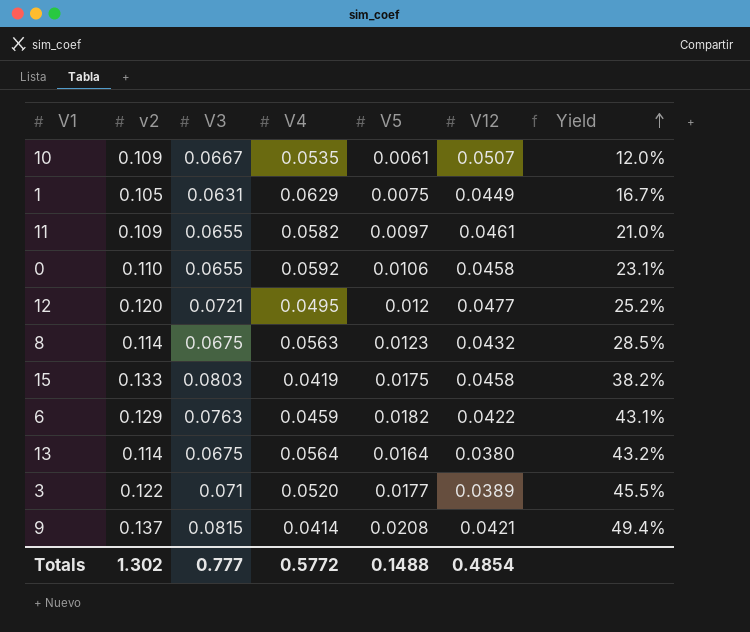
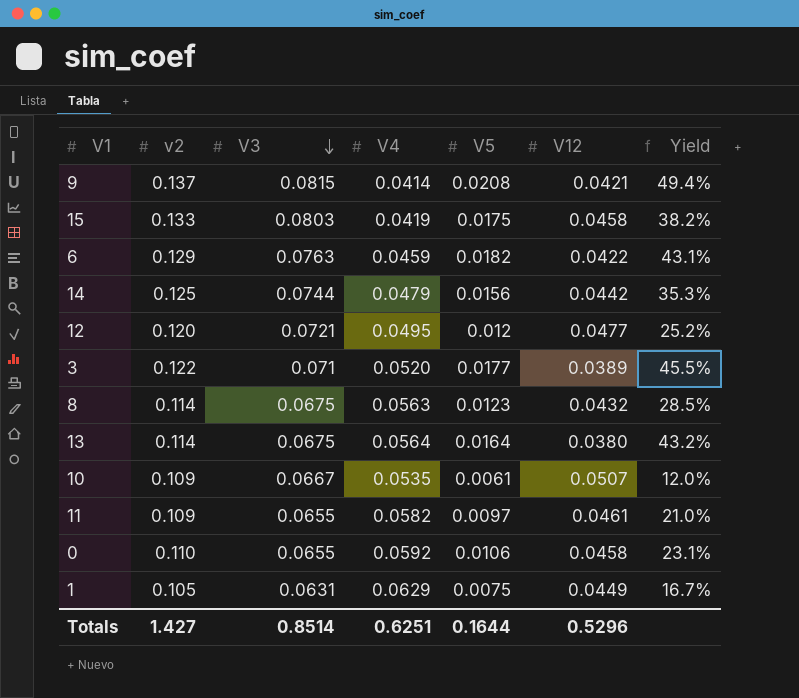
row order: Yield ascending -> V3 descending
row 14: none -> 0.125 | 0.0744 | 0.0479 | 0.0156 | 0.0442 | 35.3%
Totals | v2: 1.302 -> 1.427
Totals | V3: 0.777 -> 0.8514
Totals | V4: 0.5772 -> 0.6251
Totals | V5: 0.1488 -> 0.1644
Totals | V12: 0.4854 -> 0.5296

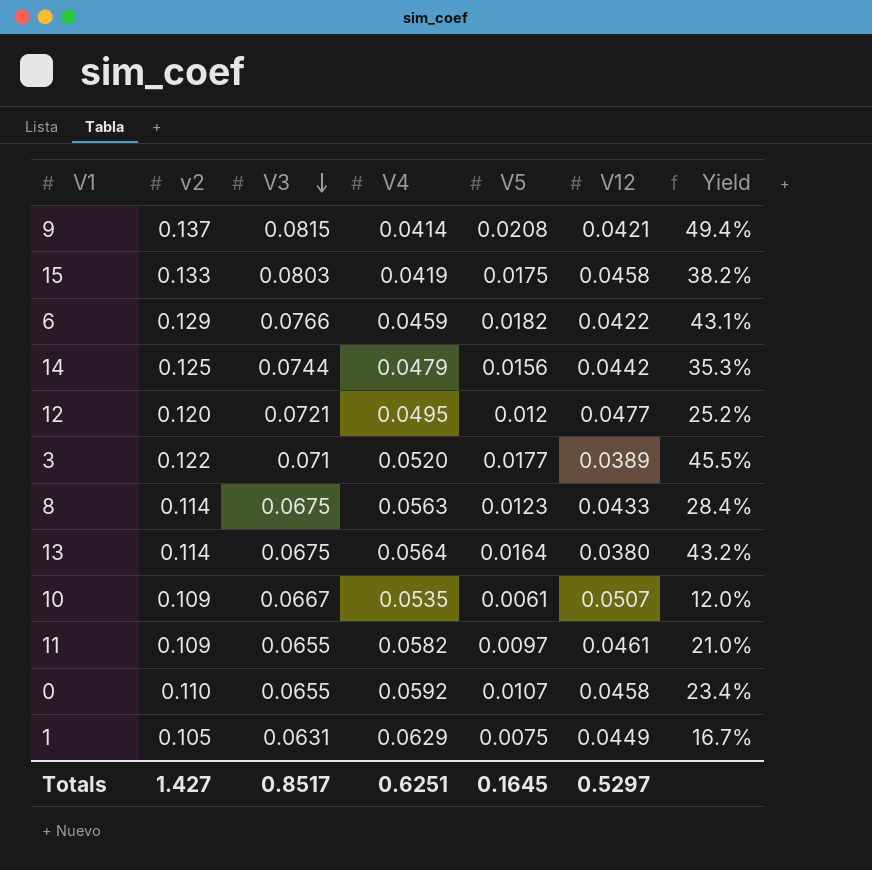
6 | V3: 0.0763 -> 0.0766
8 | V12: 0.0432 -> 0.0433
8 | Yield: 28.5% -> 28.4%
0 | V5: 0.0106 -> 0.0107
0 | Yield: 23.1% -> 23.4%
Totals | V3: 0.8514 -> 0.8517
Totals | V5: 0.1644 -> 0.1645
Totals | V12: 0.5296 -> 0.5297

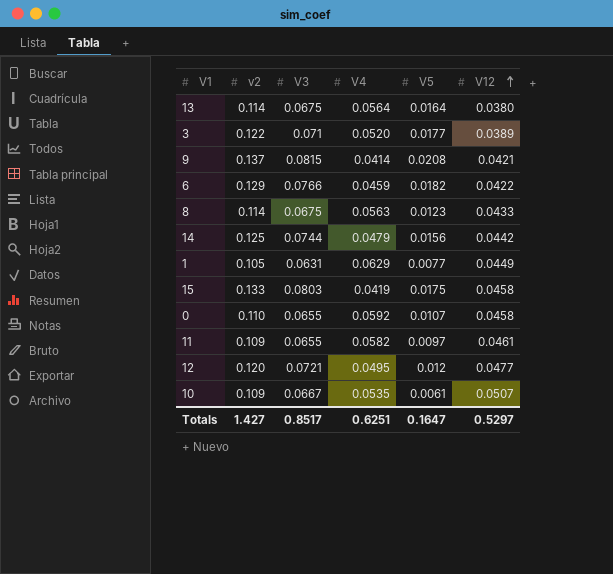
row order: V3 descending -> V12 ascending
column Yield | formula: [V5] / [V12] -> none
1 | V5: 0.0075 -> 0.0077
Totals | V5: 0.1645 -> 0.1647

